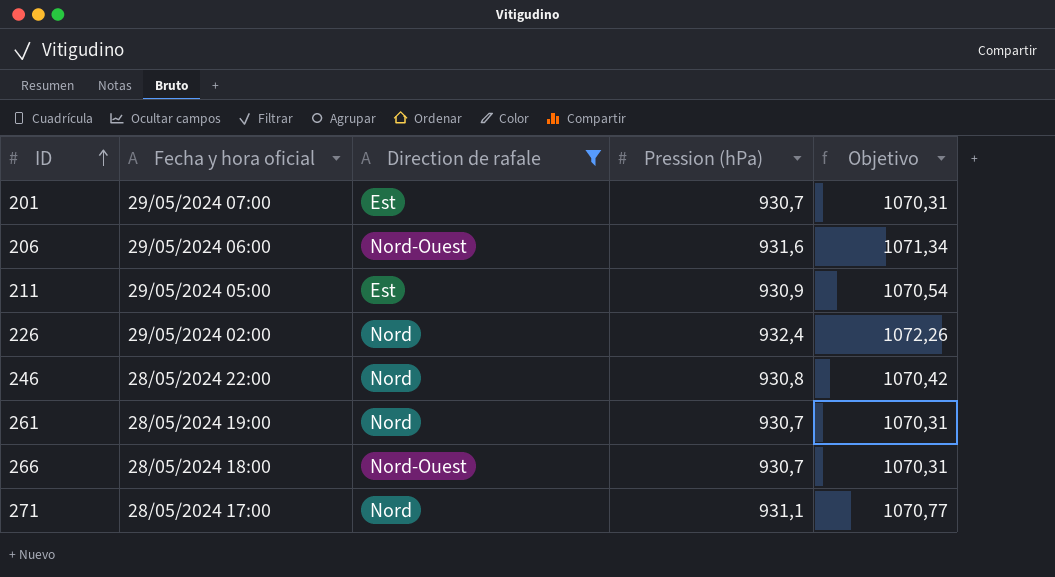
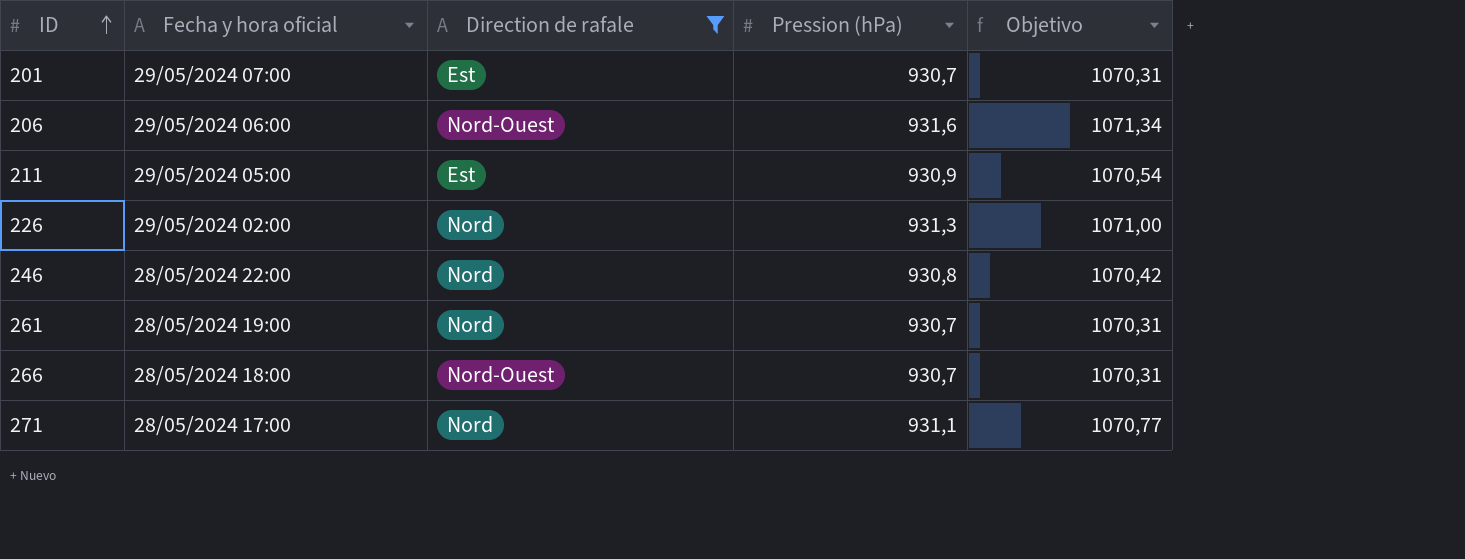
226 | Pression (hPa): 932,4 -> 931,3
226 | Objetivo: 1072,26 -> 1071,00

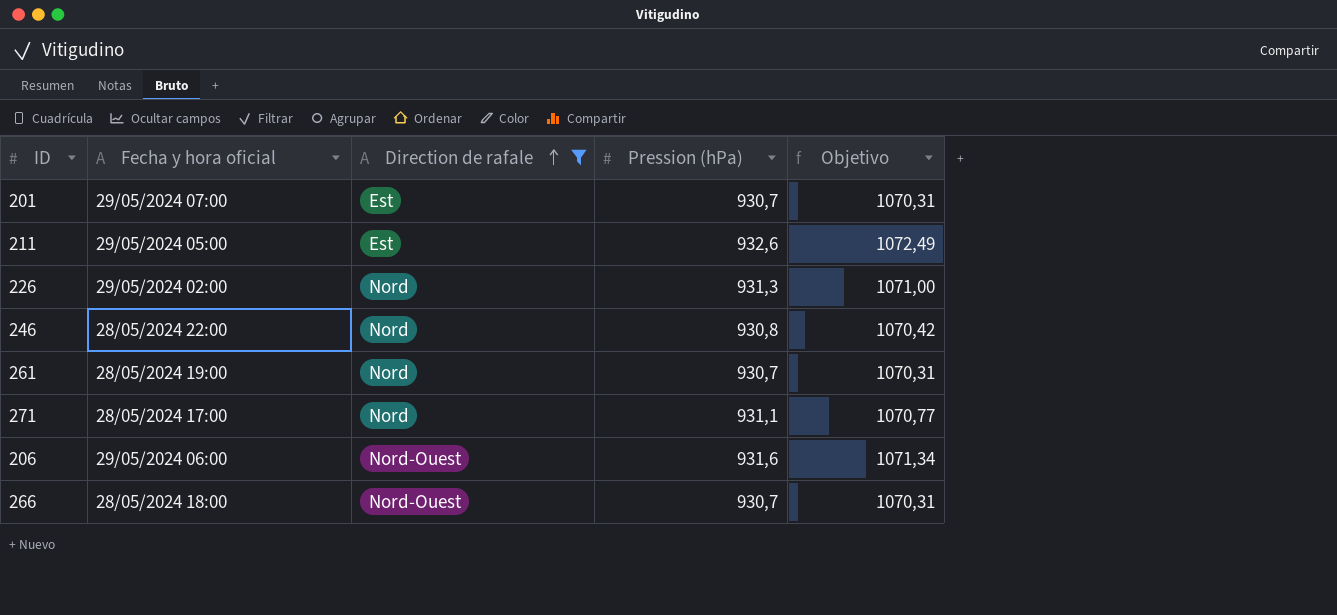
row order: ID ascending -> Direction de rafale ascending
211 | Pression (hPa): 930,9 -> 932,6
211 | Objetivo: 1070,54 -> 1072,49

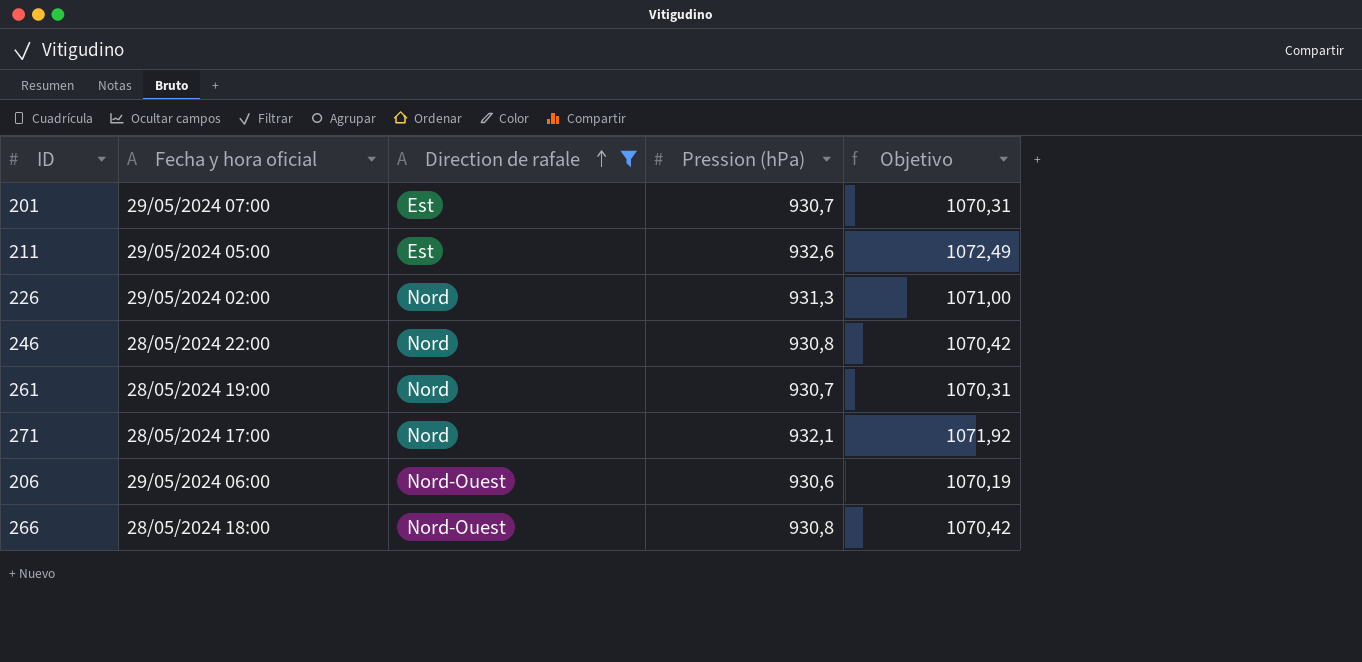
271 | Pression (hPa): 931,1 -> 932,1
271 | Objetivo: 1070,77 -> 1071,92
206 | Pression (hPa): 931,6 -> 930,6
206 | Objetivo: 1071,34 -> 1070,19
266 | Pression (hPa): 930,7 -> 930,8
266 | Objetivo: 1070,31 -> 1070,42

